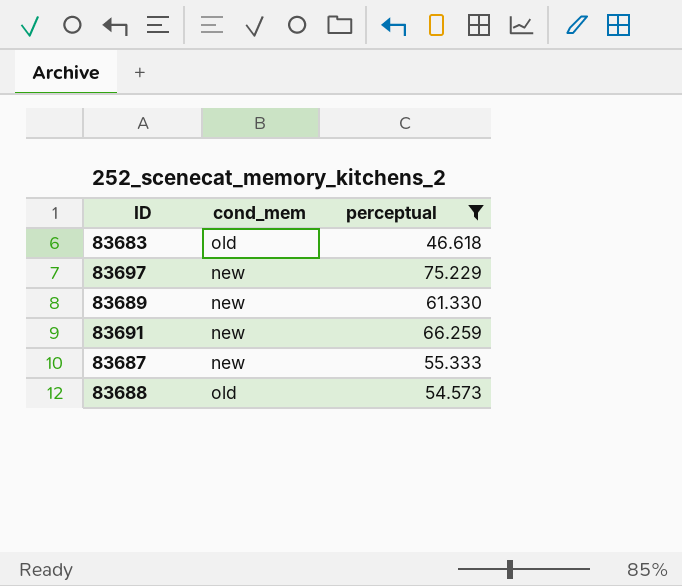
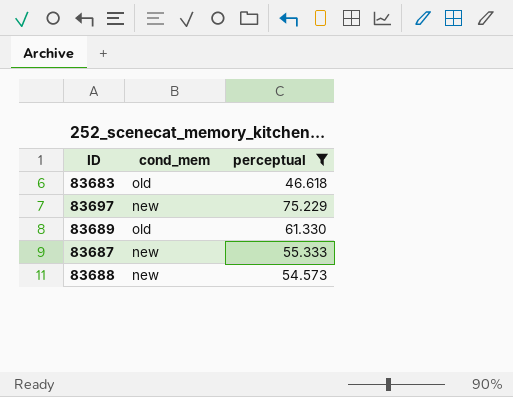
row 83691: new | 66.259 -> none
83689 | cond_mem: new -> old
83688 | cond_mem: old -> new

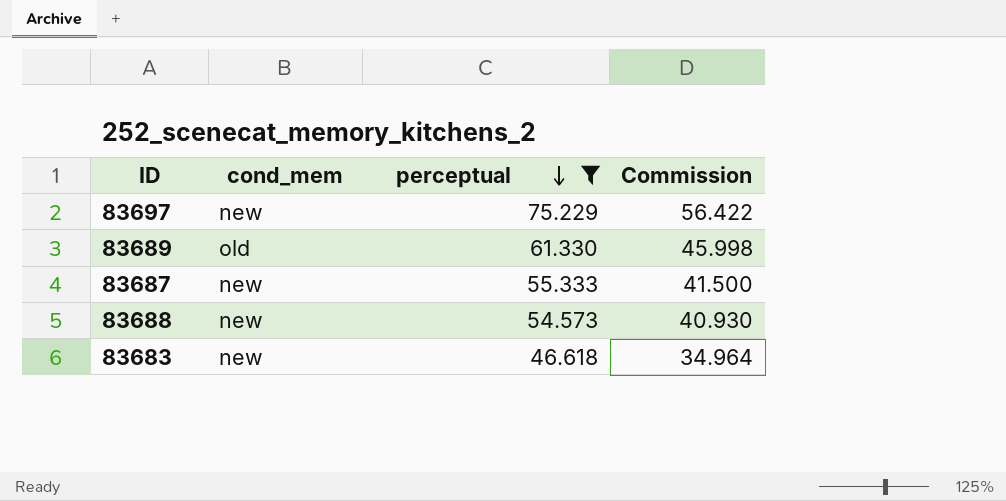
row order: none -> perceptual descending
column Commission | formula: none -> [perceptual] * 0.75
83683 | cond_mem: old -> new

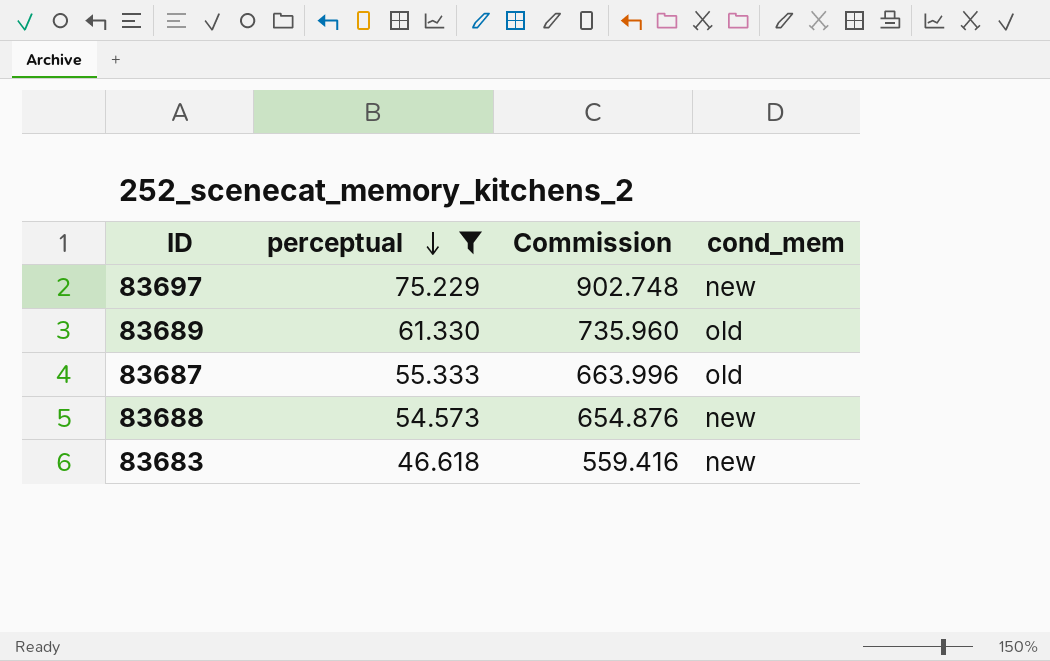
column Commission | formula: [perceptual] * 0.75 -> [perceptual] * 12
column cond_mem | position: 2 -> 4
83687 | cond_mem: new -> old

